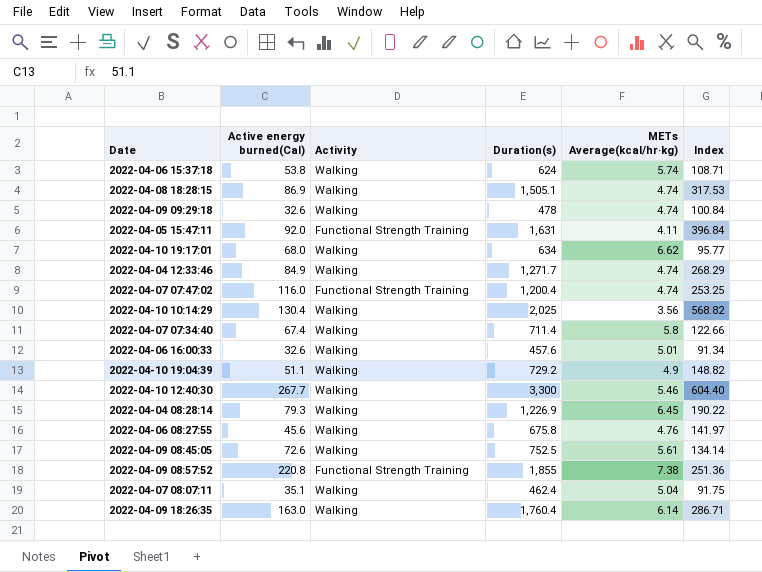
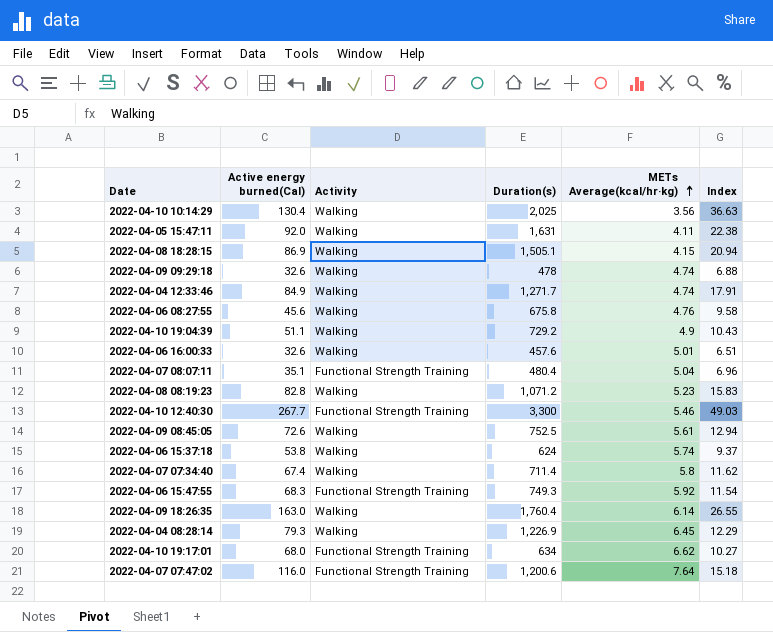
row order: none -> METs Average(kcal/hr·kg) ascending
column Index | formula: [Duration(s)] / [METs Average(kcal/hr·kg)] -> [Active energy burned(Cal)] / [METs Average(kcal/hr·kg)]
row 2022-04-09 08:57:52: 220.8 | Functional Strength Training | 1,855 | 7.38 | 251.36 -> none
2022-04-05 15:47:11 | Activity: Functional Strength Training -> Walking
2022-04-08 18:28:15 | METs Average(kcal/hr·kg): 4.74 -> 4.15
2022-04-07 08:07:11 | Activity: Walking -> Functional Strength Training
2022-04-07 08:07:11 | Duration(s): 462.4 -> 480.4
row 2022-04-08 08:19:23: none -> 82.8 | Walking | 1,071.2 | 5.23 | 15.83
2022-04-10 12:40:30 | Activity: Walking -> Functional Strength Training
row 2022-04-06 15:47:55: none -> 68.3 | Functional Strength Training | 749.3 | 5.92 | 11.54
2022-04-10 19:17:01 | Activity: Walking -> Functional Strength Training
2022-04-07 07:47:02 | Duration(s): 1,200.4 -> 1,200.6
2022-04-07 07:47:02 | METs Average(kcal/hr·kg): 4.74 -> 7.64

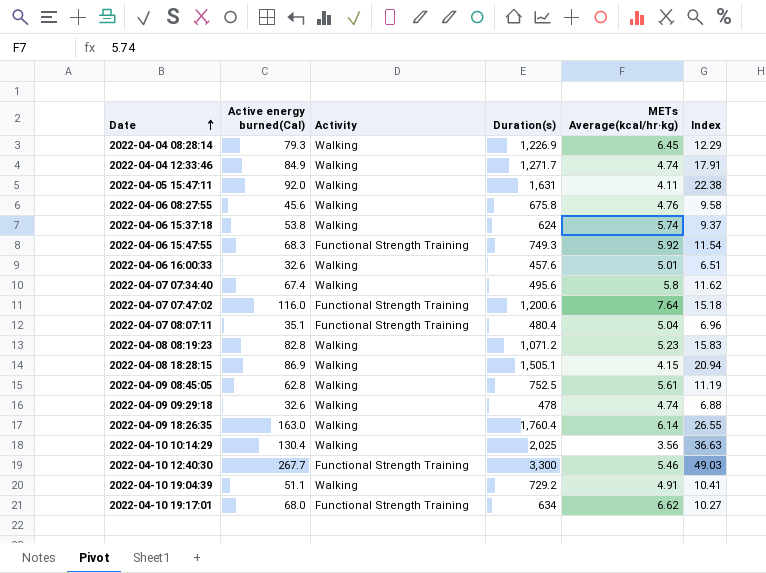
row order: METs Average(kcal/hr·kg) ascending -> Date ascending
2022-04-07 07:34:40 | Duration(s): 711.4 -> 495.6
2022-04-09 08:45:05 | Active energy burned(Cal): 72.6 -> 62.8
2022-04-09 08:45:05 | Index: 12.94 -> 11.19
2022-04-10 19:04:39 | METs Average(kcal/hr·kg): 4.9 -> 4.91
2022-04-10 19:04:39 | Index: 10.43 -> 10.41

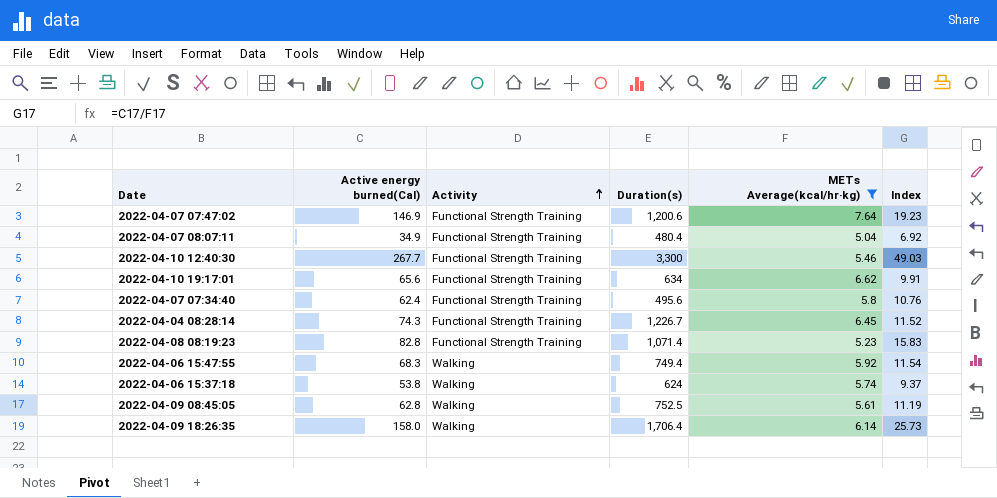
filter: none -> METs Average(kcal/hr·kg) >= 5.04
row order: Date ascending -> Activity ascending
2022-04-07 07:47:02 | Active energy burned(Cal): 116.0 -> 146.9
2022-04-07 07:47:02 | Index: 15.18 -> 19.23
2022-04-07 08:07:11 | Active energy burned(Cal): 35.1 -> 34.9
2022-04-07 08:07:11 | Index: 6.96 -> 6.92
2022-04-10 19:17:01 | Active energy burned(Cal): 68.0 -> 65.6
2022-04-10 19:17:01 | Index: 10.27 -> 9.91
2022-04-07 07:34:40 | Active energy burned(Cal): 67.4 -> 62.4
2022-04-07 07:34:40 | Activity: Walking -> Functional Strength Training
2022-04-07 07:34:40 | Index: 11.62 -> 10.76
2022-04-04 08:28:14 | Active energy burned(Cal): 79.3 -> 74.3
2022-04-04 08:28:14 | Activity: Walking -> Functional Strength Training
2022-04-04 08:28:14 | Duration(s): 1,226.9 -> 1,226.7
2022-04-04 08:28:14 | Index: 12.29 -> 11.52
2022-04-08 08:19:23 | Activity: Walking -> Functional Strength Training
2022-04-08 08:19:23 | Duration(s): 1,071.2 -> 1,071.4
2022-04-06 15:47:55 | Activity: Functional Strength Training -> Walking
2022-04-06 15:47:55 | Duration(s): 749.3 -> 749.4
2022-04-09 18:26:35 | Active energy burned(Cal): 163.0 -> 158.0
2022-04-09 18:26:35 | Duration(s): 1,760.4 -> 1,706.4
2022-04-09 18:26:35 | Index: 26.55 -> 25.73

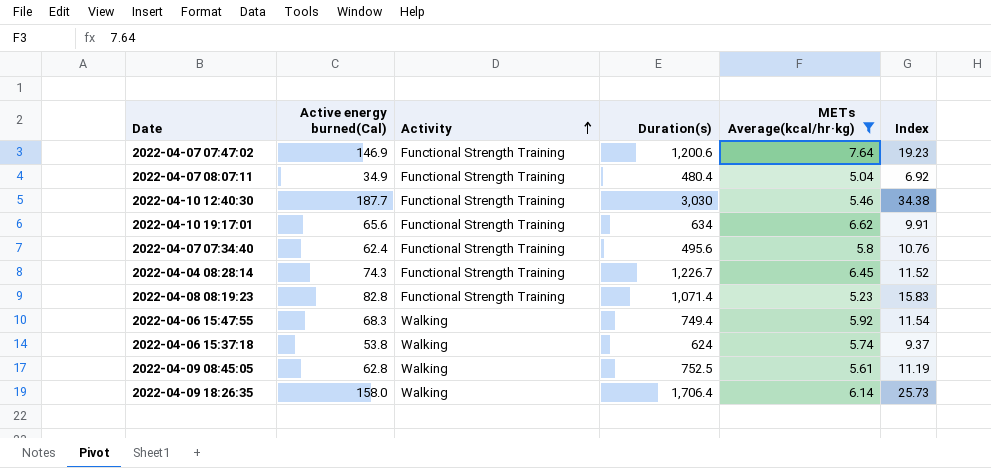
2022-04-10 12:40:30 | Active energy burned(Cal): 267.7 -> 187.7
2022-04-10 12:40:30 | Duration(s): 3,300 -> 3,030
2022-04-10 12:40:30 | Index: 49.03 -> 34.38

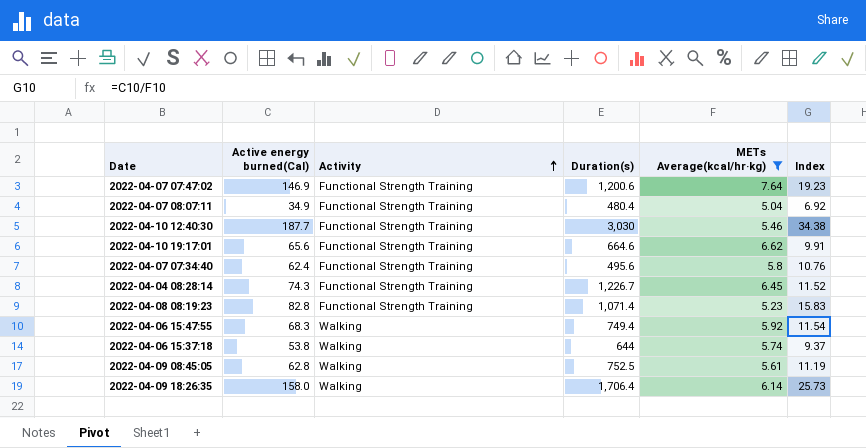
2022-04-10 19:17:01 | Duration(s): 634 -> 664.6
2022-04-06 15:37:18 | Duration(s): 624 -> 644

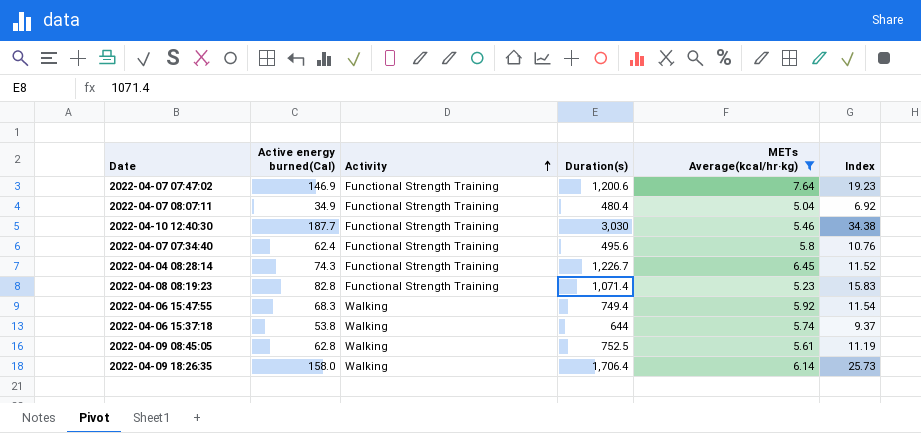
row 2022-04-10 19:17:01: 65.6 | Functional Strength Training | 664.6 | 6.62 | 9.91 -> none

